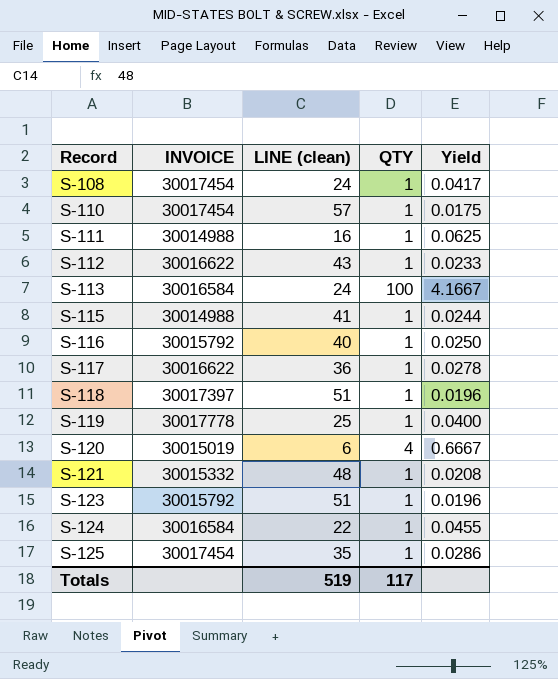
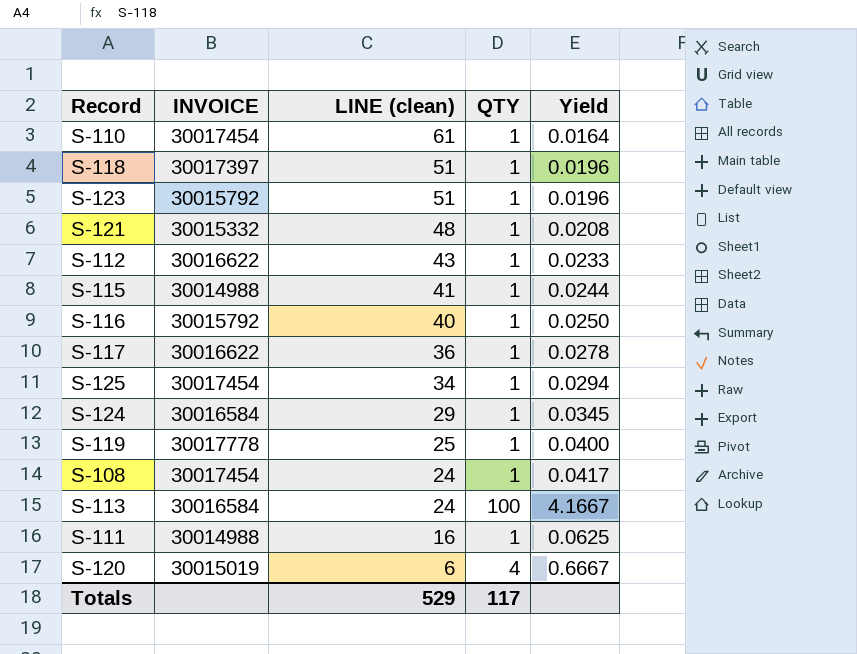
row order: Record ascending -> LINE (clean) descending
S-110 | LINE (clean): 57 -> 61
S-110 | Yield: 0.0175 -> 0.0164
S-125 | LINE (clean): 35 -> 34
S-125 | Yield: 0.0286 -> 0.0294
S-124 | LINE (clean): 22 -> 29
S-124 | Yield: 0.0455 -> 0.0345
Totals | LINE (clean): 519 -> 529

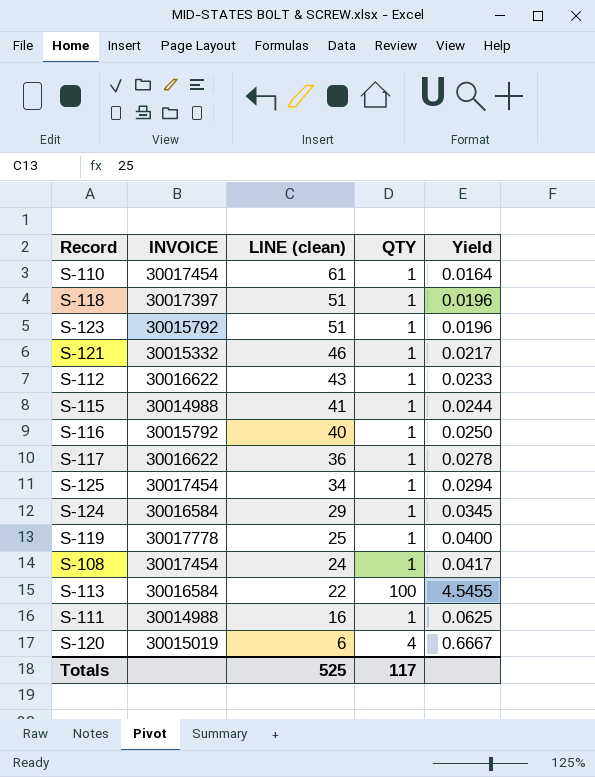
S-121 | LINE (clean): 48 -> 46
S-121 | Yield: 0.0208 -> 0.0217
S-113 | LINE (clean): 24 -> 22
S-113 | Yield: 4.1667 -> 4.5455
Totals | LINE (clean): 529 -> 525

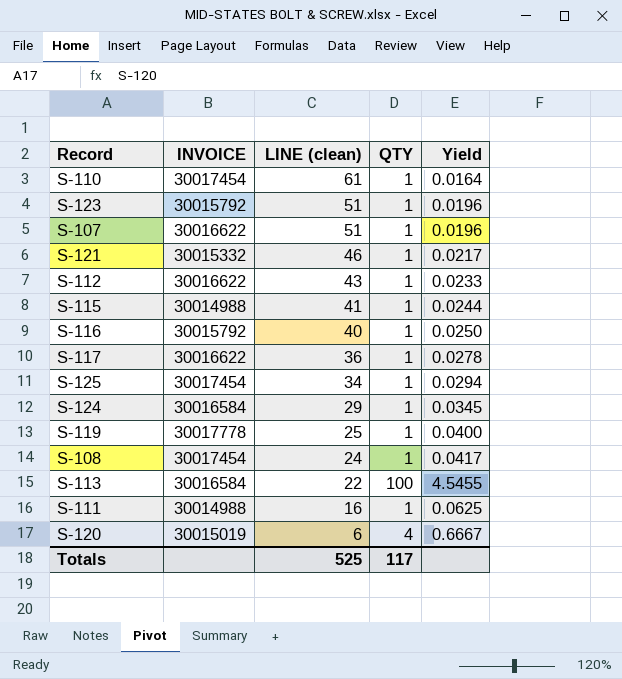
row S-118: 30017397 | 51 | 1 | 0.0196 -> none
row S-107: none -> 30016622 | 51 | 1 | 0.0196

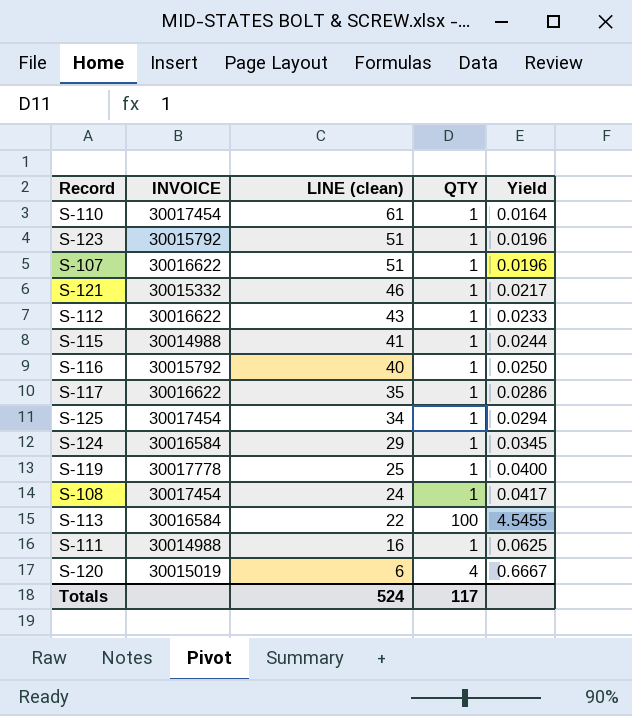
S-117 | LINE (clean): 36 -> 35
S-117 | Yield: 0.0278 -> 0.0286
Totals | LINE (clean): 525 -> 524

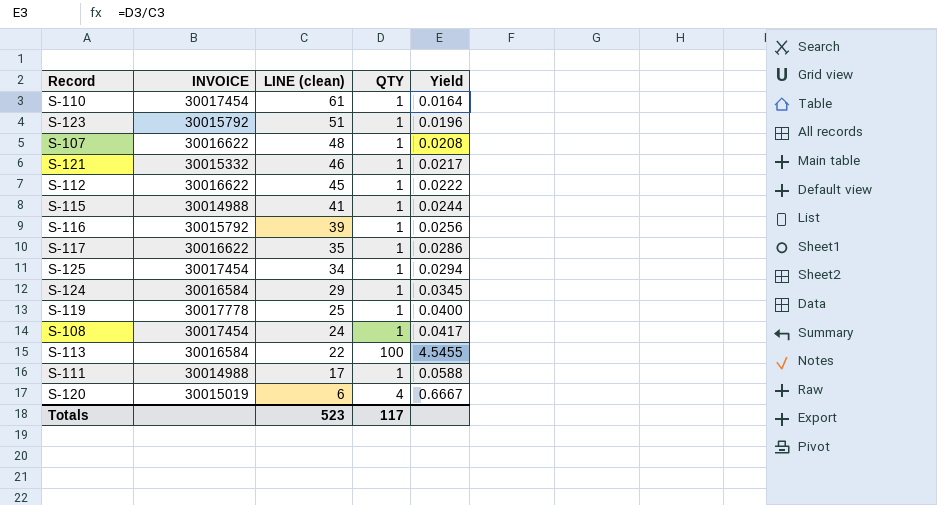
S-107 | LINE (clean): 51 -> 48
S-107 | Yield: 0.0196 -> 0.0208
S-112 | LINE (clean): 43 -> 45
S-112 | Yield: 0.0233 -> 0.0222
S-116 | LINE (clean): 40 -> 39
S-116 | Yield: 0.0250 -> 0.0256
S-111 | LINE (clean): 16 -> 17
S-111 | Yield: 0.0625 -> 0.0588
Totals | LINE (clean): 524 -> 523

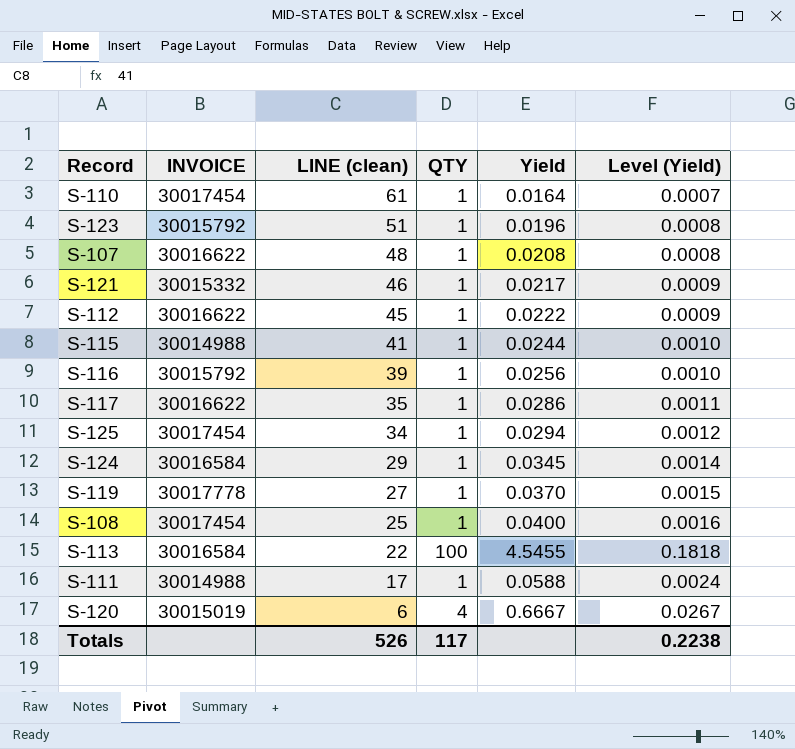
column Level (Yield) | formula: none -> [Yield] * 0.04
S-119 | LINE (clean): 25 -> 27
S-119 | Yield: 0.0400 -> 0.0370
S-108 | LINE (clean): 24 -> 25
S-108 | Yield: 0.0417 -> 0.0400
Totals | LINE (clean): 523 -> 526

